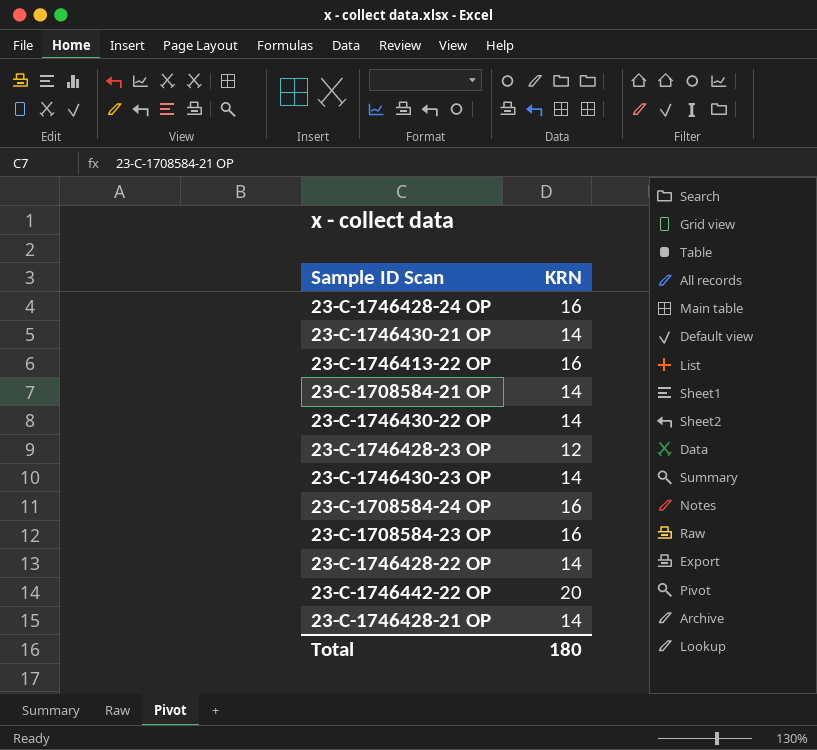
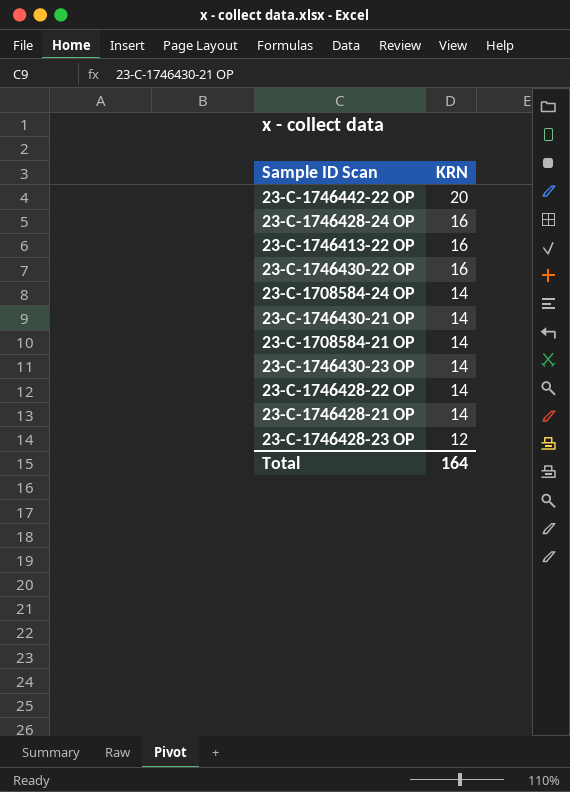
row order: none -> KRN descending
row 23-C-1708584-23 OP: 16 -> none
23-C-1746430-22 OP | KRN: 14 -> 16
23-C-1708584-24 OP | KRN: 16 -> 14
Total | KRN: 180 -> 164

